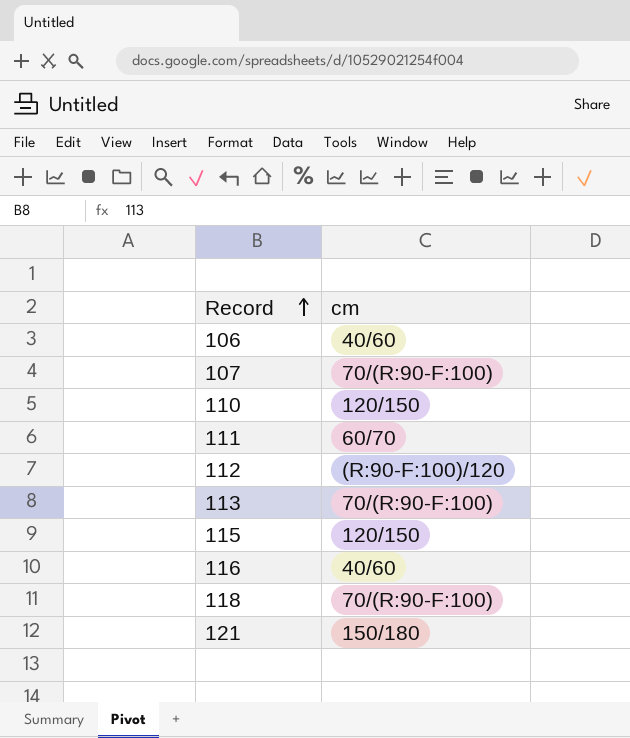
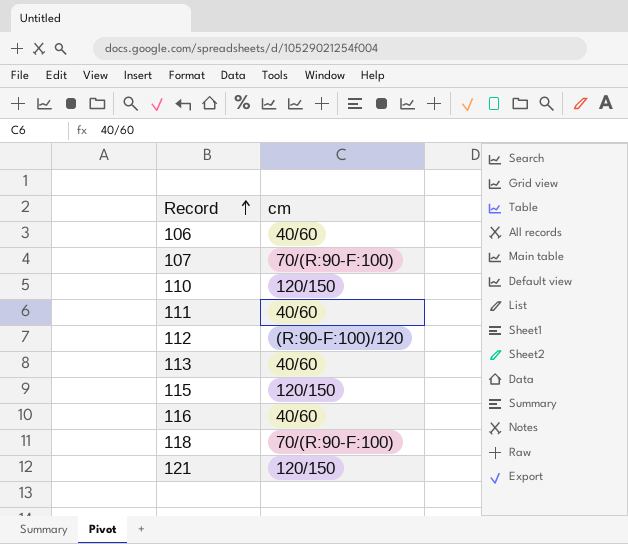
111 | cm: 60/70 -> 40/60
113 | cm: 70/(R:90-F:100) -> 40/60
121 | cm: 150/180 -> 120/150

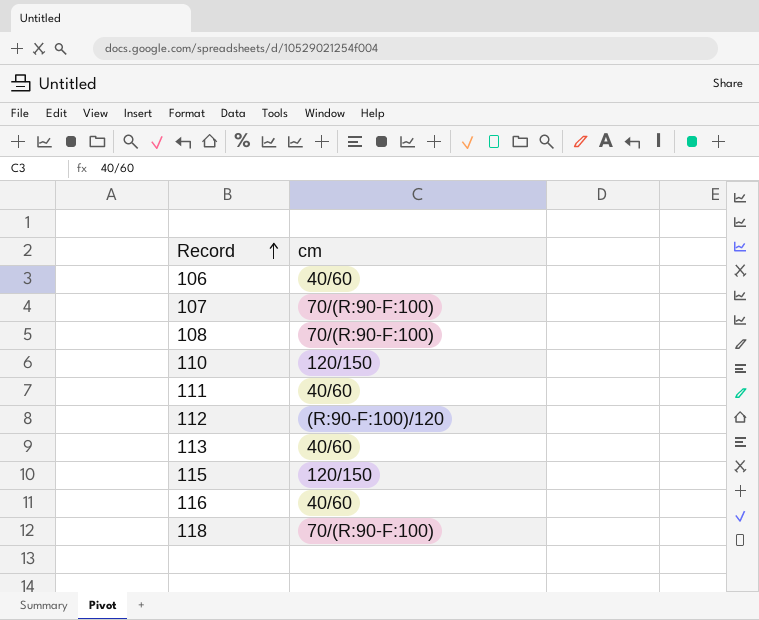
row 121: 120/150 -> none
row 108: none -> 70/(R:90-F:100)

